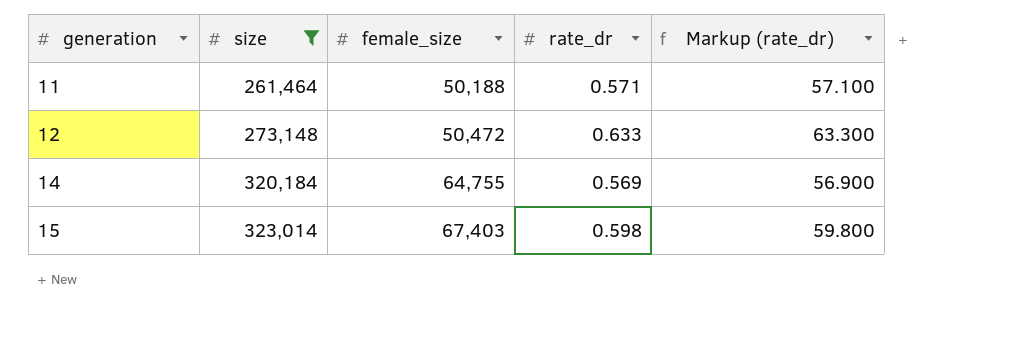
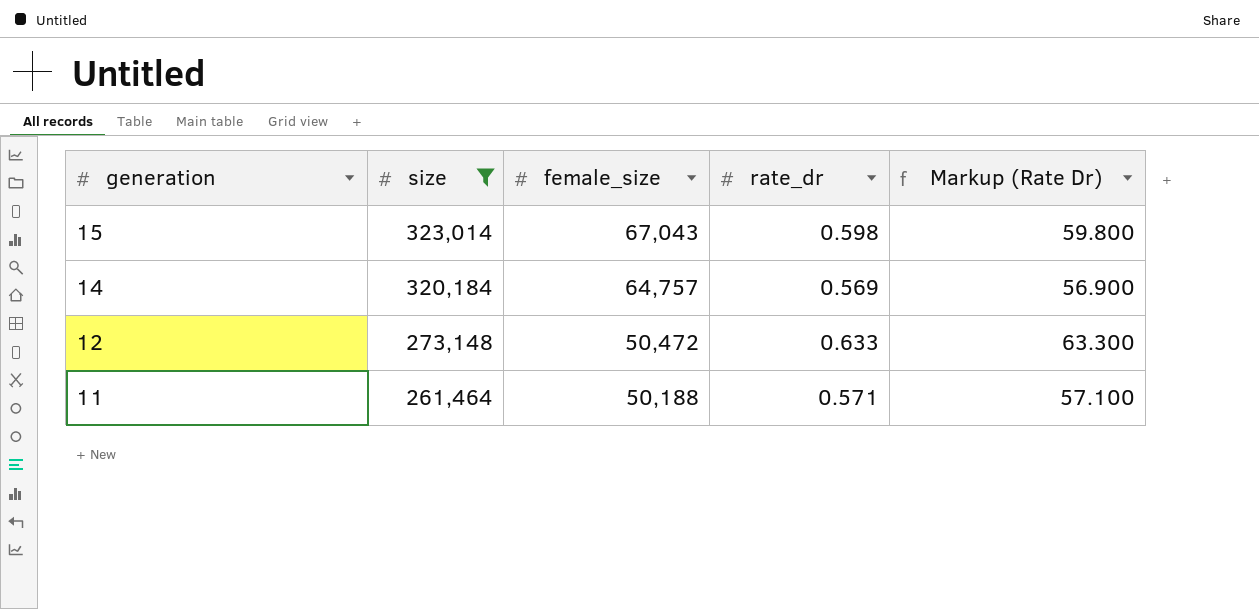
row order: generation ascending -> generation descending
column name: Markup (rate_dr) -> Markup (Rate Dr)
15 | female_size: 67,403 -> 67,043
14 | female_size: 64,755 -> 64,757

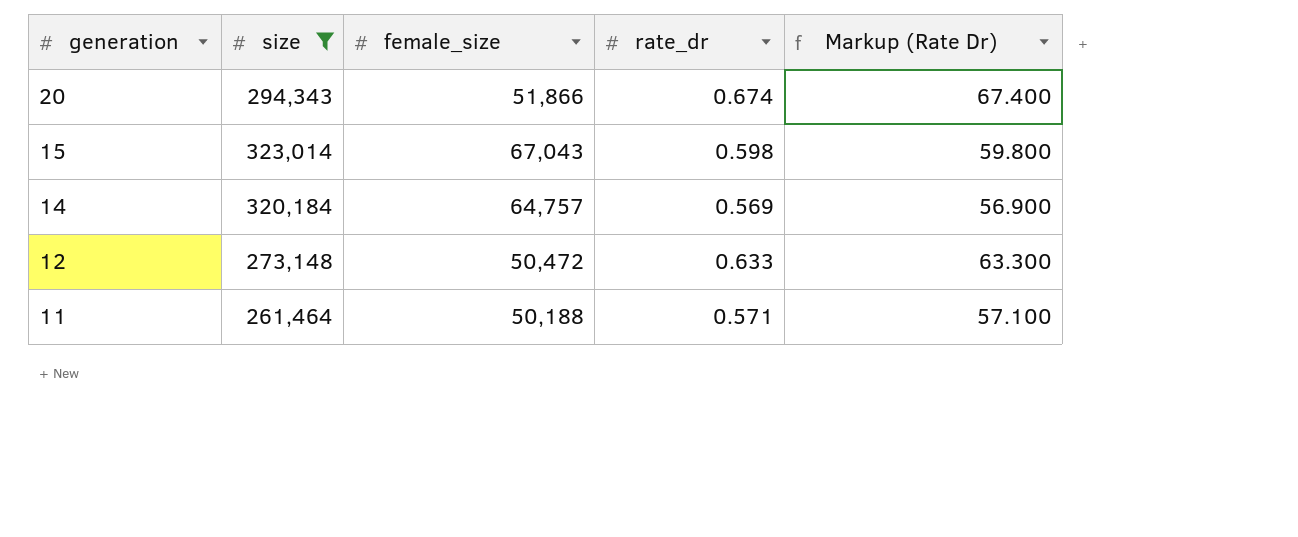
row 20: none -> 294,343 | 51,866 | 0.674 | 67.400

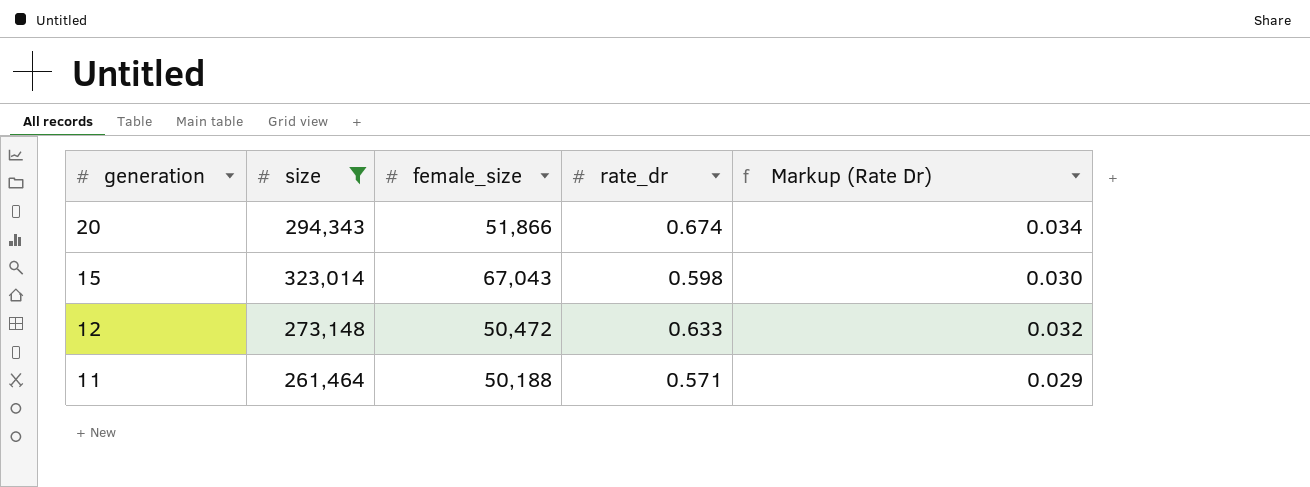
column Markup (Rate Dr) | formula: [rate_dr] * 100 -> [rate_dr] * 0.05
row 14: 320,184 | 64,757 | 0.569 | 56.900 -> none

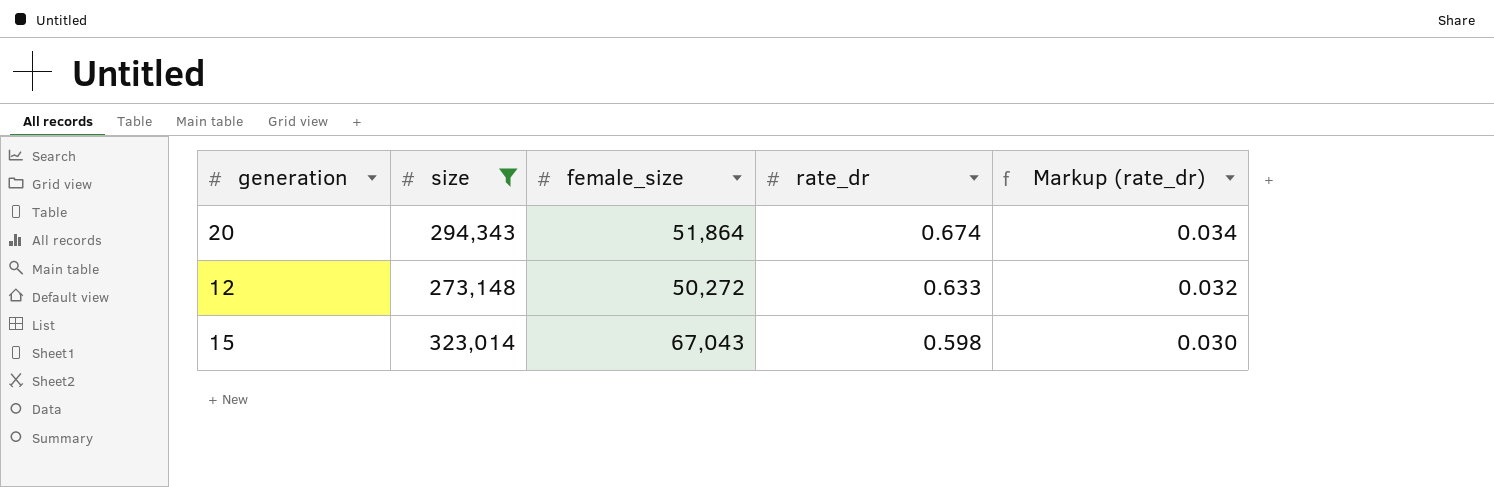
row order: generation descending -> rate_dr descending
column name: Markup (Rate Dr) -> Markup (rate_dr)
row 11: 261,464 | 50,188 | 0.571 | 0.029 -> none
20 | female_size: 51,866 -> 51,864
12 | female_size: 50,472 -> 50,272

